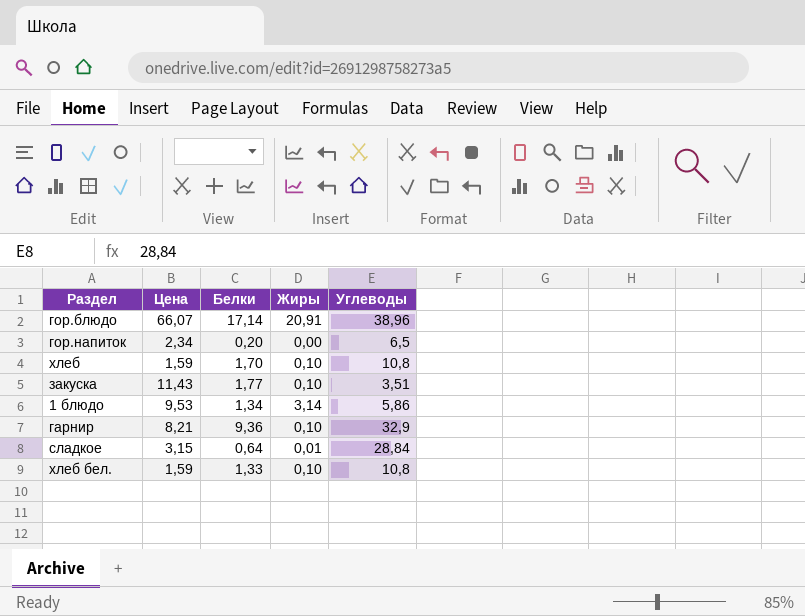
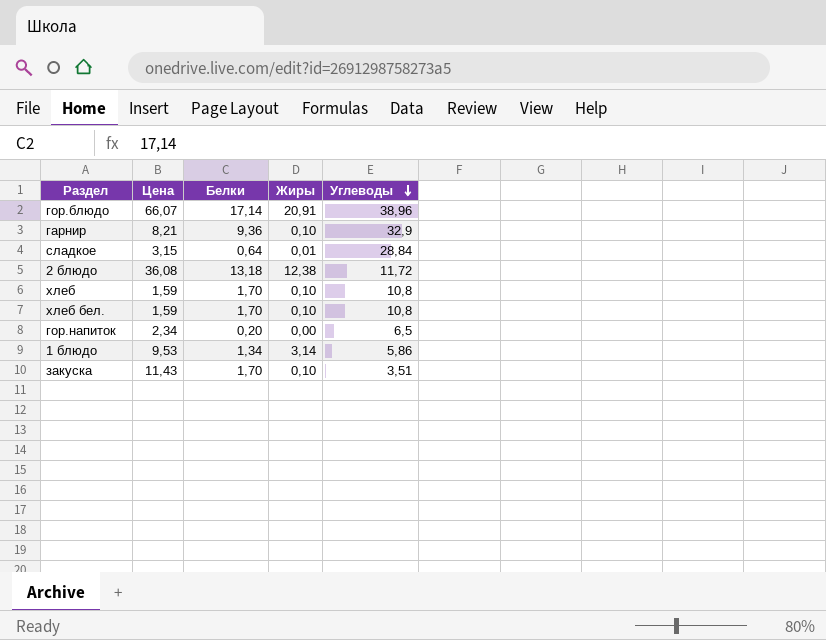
row order: none -> Углеводы descending
row 2 блюдо: none -> 36,08 | 13,18 | 12,38 | 11,72
хлеб бел. | Белки: 1,33 -> 1,70
закуска | Белки: 1,77 -> 1,70

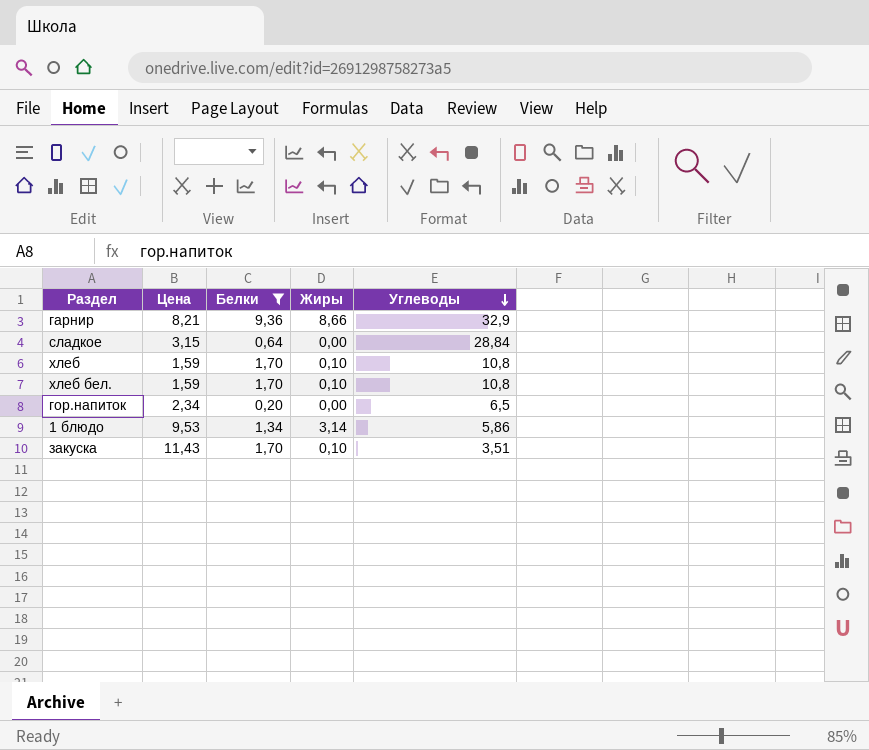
filter: none -> Белки <= 9,36
гарнир | Жиры: 0,10 -> 8,66
сладкое | Жиры: 0,01 -> 0,00

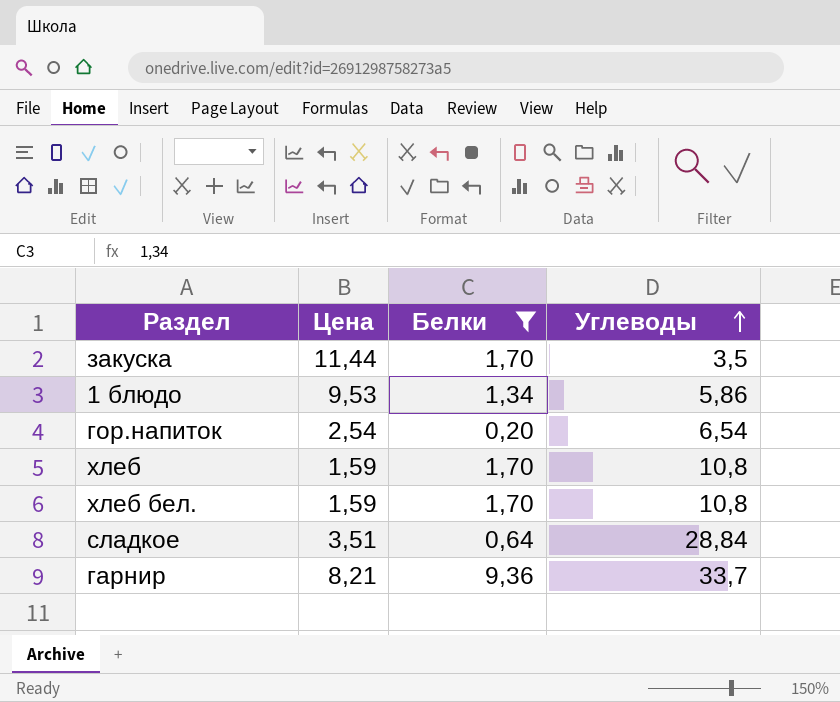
row order: Углеводы descending -> Углеводы ascending
column Жиры | position: 4 -> none
закуска | Цена: 11,43 -> 11,44
закуска | Углеводы: 3,51 -> 3,5
гор.напиток | Цена: 2,34 -> 2,54
гор.напиток | Углеводы: 6,5 -> 6,54
сладкое | Цена: 3,15 -> 3,51
гарнир | Углеводы: 32,9 -> 33,7

